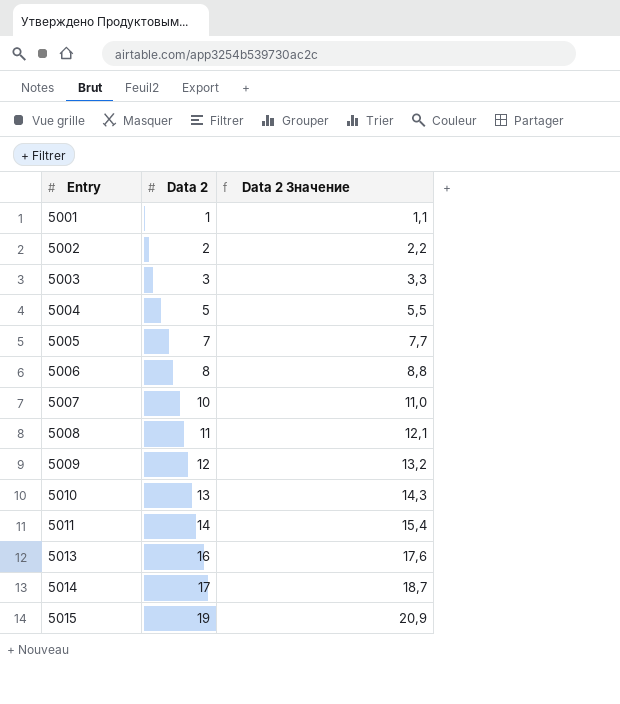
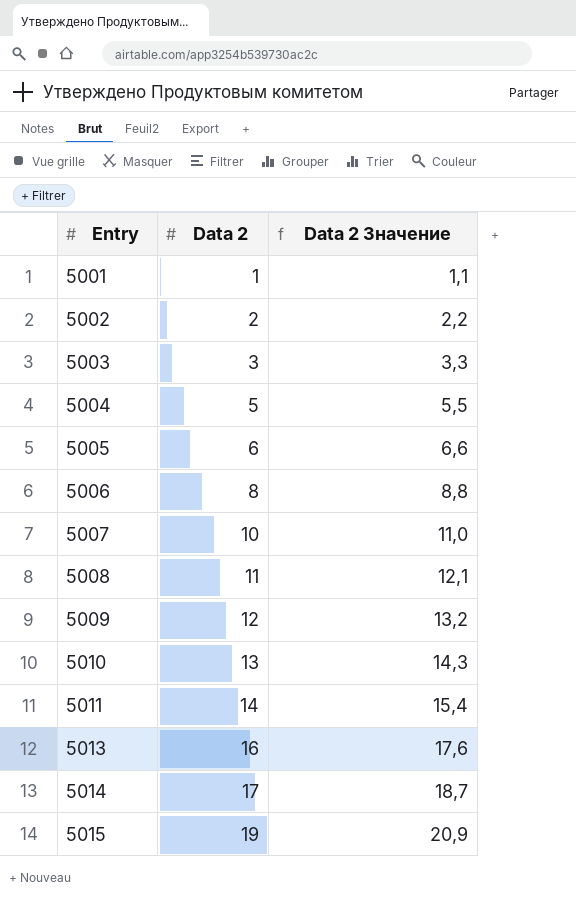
5005 | Data 2: 7 -> 6
5005 | Data 2 Значение: 7,7 -> 6,6

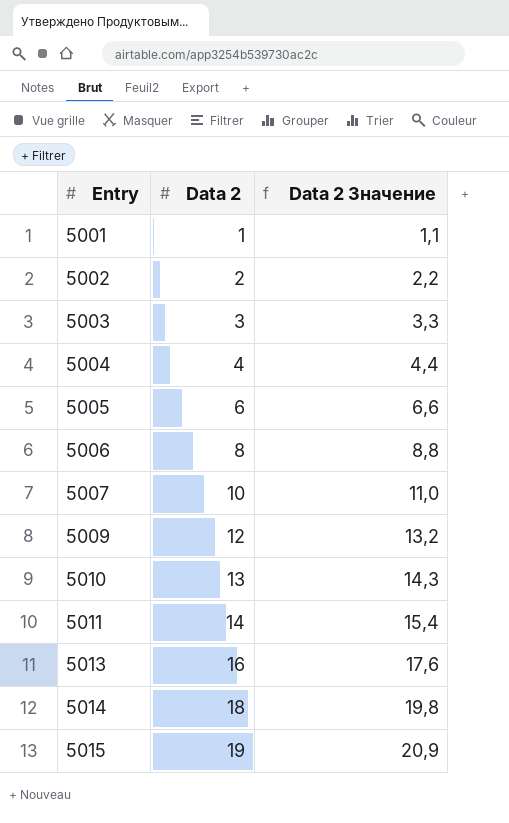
row 5008: 11 | 12,1 -> none
5004 | Data 2: 5 -> 4
5004 | Data 2 Значение: 5,5 -> 4,4
5014 | Data 2: 17 -> 18
5014 | Data 2 Значение: 18,7 -> 19,8

